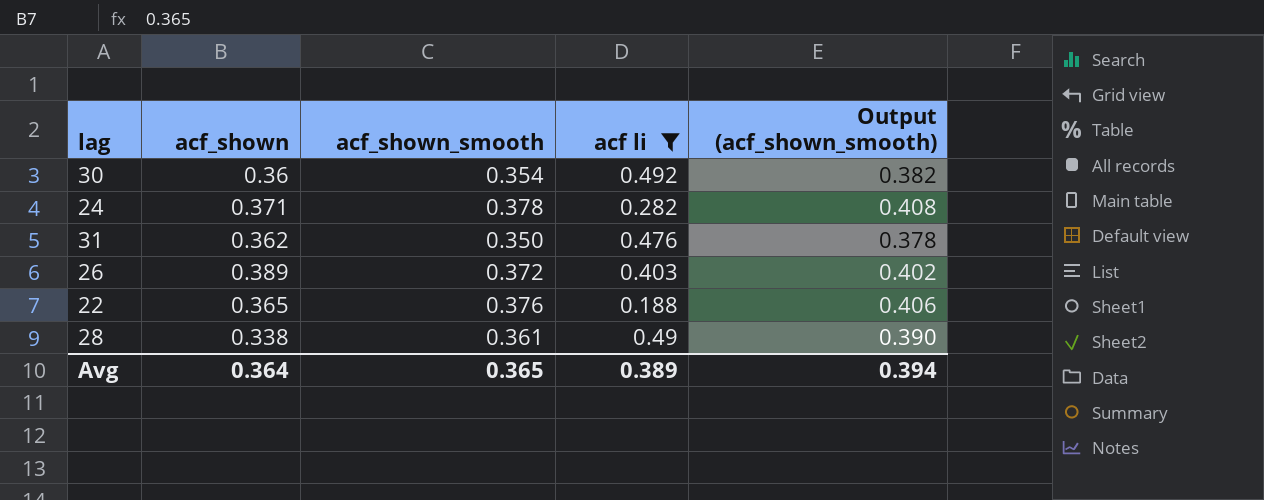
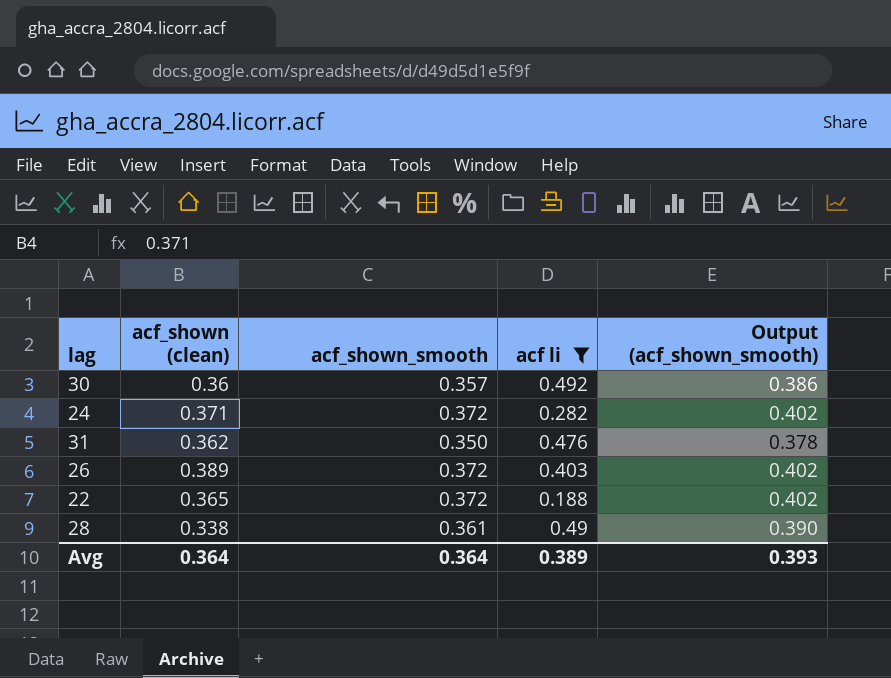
column name: acf_shown -> acf_shown (clean)
30 | acf_shown_smooth: 0.354 -> 0.357
30 | Output (acf_shown_smooth): 0.382 -> 0.386
24 | acf_shown_smooth: 0.378 -> 0.372
24 | Output (acf_shown_smooth): 0.408 -> 0.402
22 | acf_shown_smooth: 0.376 -> 0.372
22 | Output (acf_shown_smooth): 0.406 -> 0.402
Avg | acf_shown_smooth: 0.365 -> 0.364
Avg | Output (acf_shown_smooth): 0.394 -> 0.393

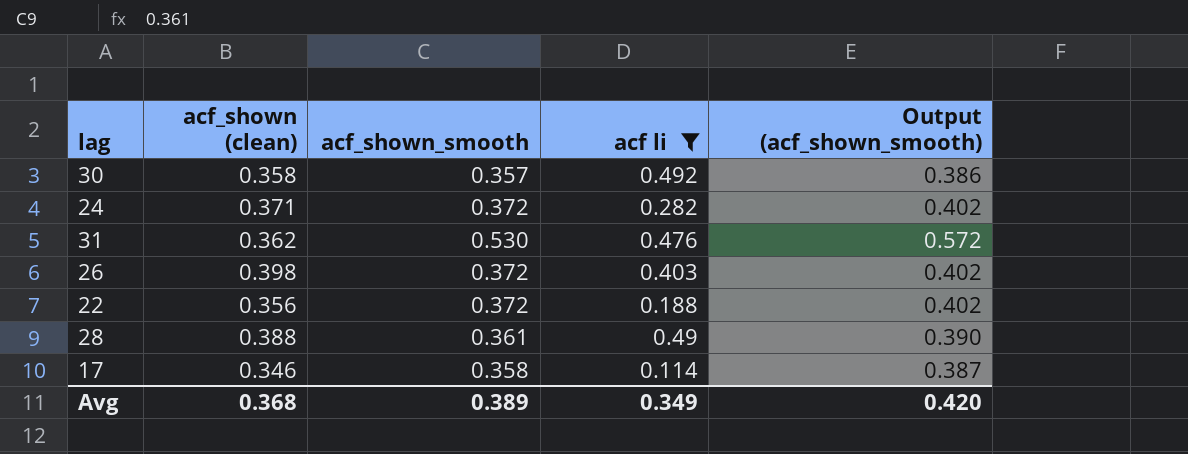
30 | acf_shown (clean): 0.36 -> 0.358
31 | acf_shown_smooth: 0.350 -> 0.530
31 | Output (acf_shown_smooth): 0.378 -> 0.572
26 | acf_shown (clean): 0.389 -> 0.398
22 | acf_shown (clean): 0.365 -> 0.356
28 | acf_shown (clean): 0.338 -> 0.388
row 17: none -> 0.346 | 0.358 | 0.114 | 0.387
Avg | acf_shown (clean): 0.364 -> 0.368
Avg | acf_shown_smooth: 0.364 -> 0.389
Avg | acf li: 0.389 -> 0.349
Avg | Output (acf_shown_smooth): 0.393 -> 0.420

